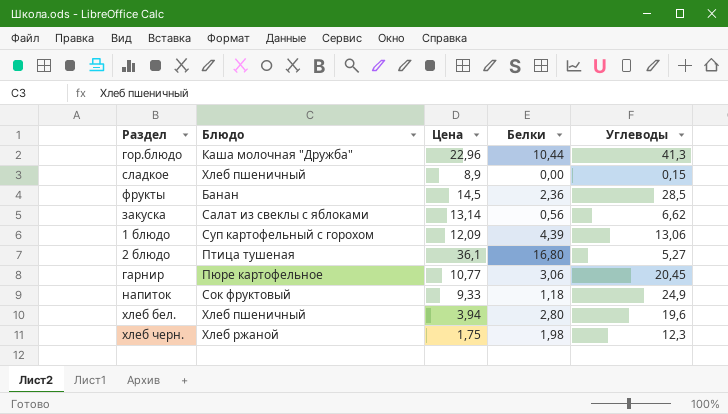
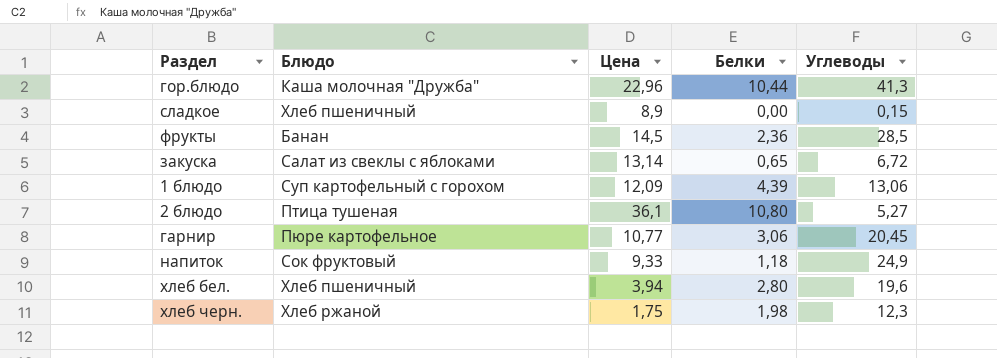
закуска | Белки: 0,56 -> 0,65
закуска | Углеводы: 6,62 -> 6,72
2 блюдо | Белки: 16,80 -> 10,80

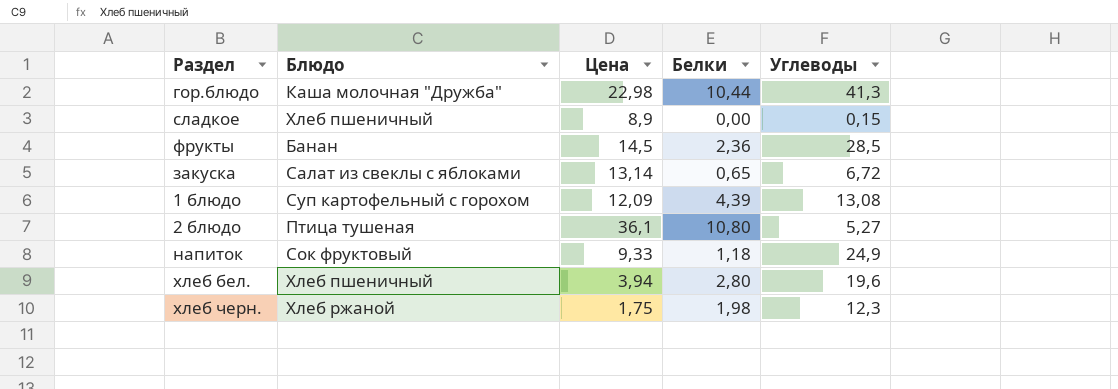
row гарнир: Пюре картофельное | 10,77 | 3,06 | 20,45 -> none
гор.блюдо | Цена: 22,96 -> 22,98
1 блюдо | Углеводы: 13,06 -> 13,08

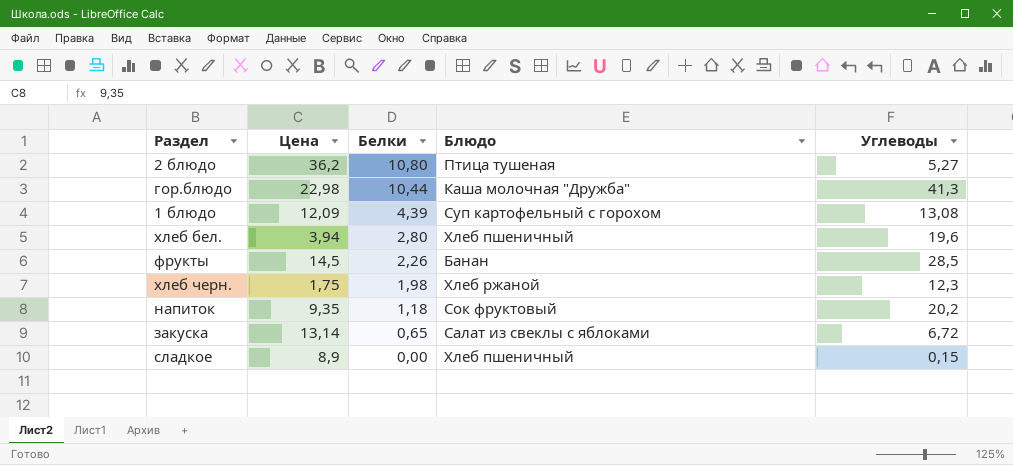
row order: none -> Белки descending
column Блюдо | position: 2 -> 4
2 блюдо | Цена: 36,1 -> 36,2
фрукты | Белки: 2,36 -> 2,26
напиток | Цена: 9,33 -> 9,35
напиток | Углеводы: 24,9 -> 20,2

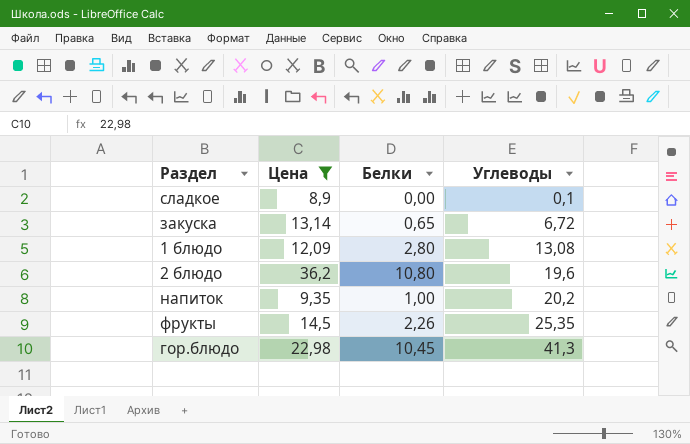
filter: none -> Цена >= 8,9
row order: Белки descending -> Углеводы ascending
column Блюдо | position: 4 -> none
сладкое | Углеводы: 0,15 -> 0,1
1 блюдо | Белки: 4,39 -> 2,80
2 блюдо | Углеводы: 5,27 -> 19,6
напиток | Белки: 1,18 -> 1,00
фрукты | Углеводы: 28,5 -> 25,35
гор.блюдо | Белки: 10,44 -> 10,45

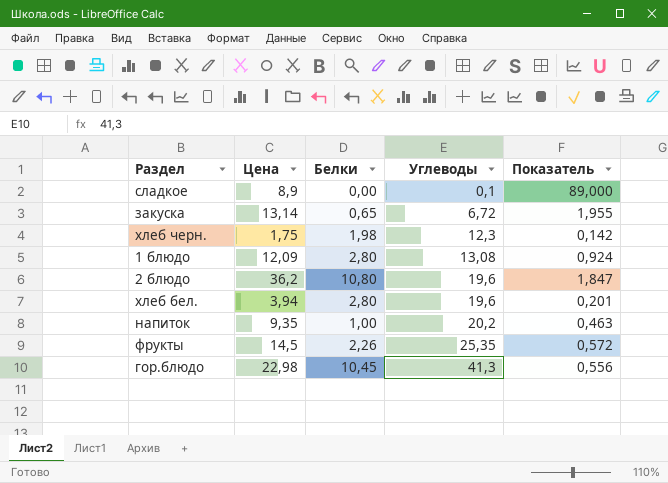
filter: Цена >= 8,9 -> none
column Показатель | formula: none -> [Цена] / [Углеводы]

